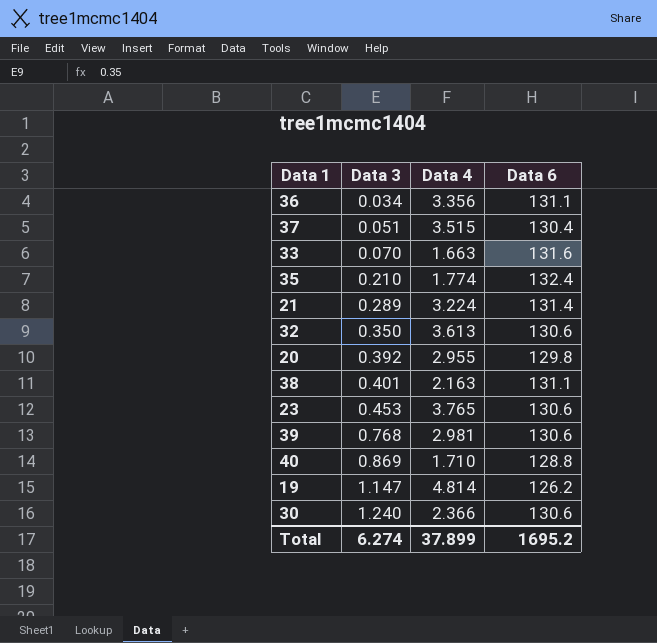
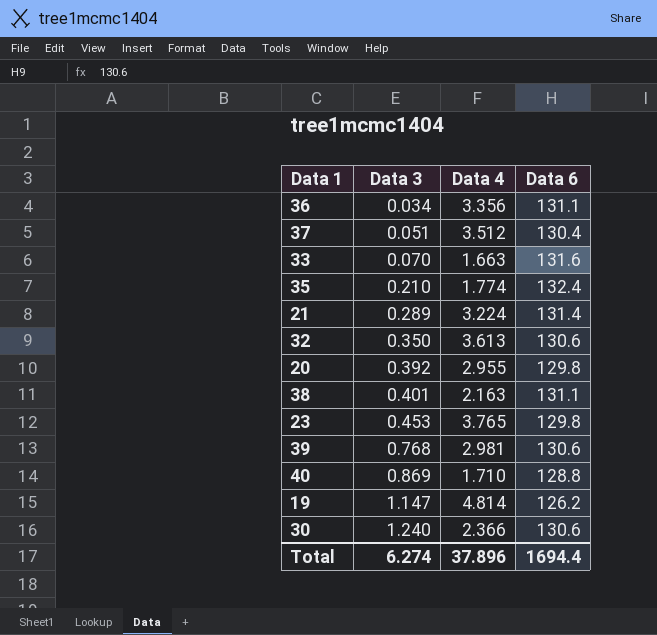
37 | Data 4: 3.515 -> 3.512
23 | Data 6: 130.6 -> 129.8
Total | Data 4: 37.899 -> 37.896
Total | Data 6: 1695.2 -> 1694.4

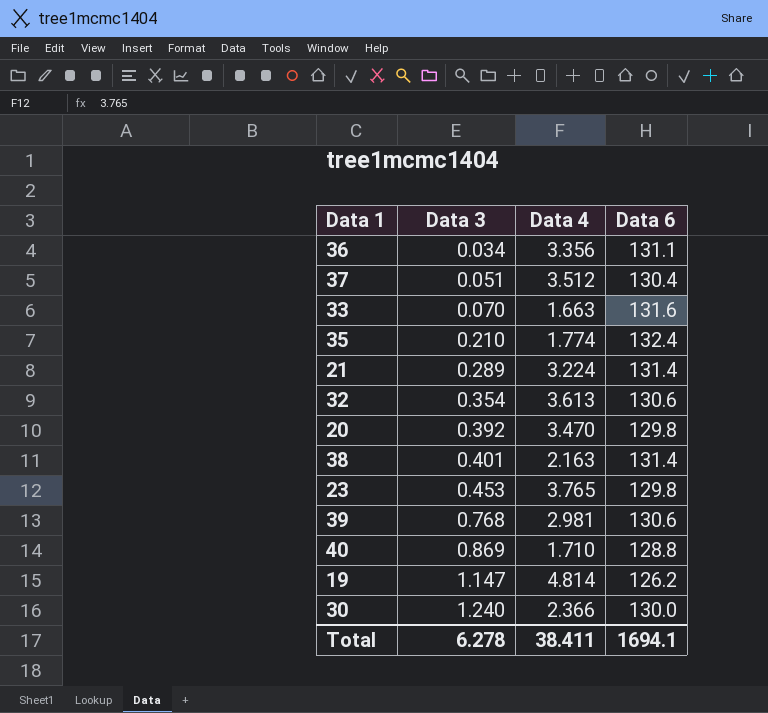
32 | Data 3: 0.350 -> 0.354
20 | Data 4: 2.955 -> 3.470
38 | Data 6: 131.1 -> 131.4
30 | Data 6: 130.6 -> 130.0
Total | Data 3: 6.274 -> 6.278
Total | Data 4: 37.896 -> 38.411
Total | Data 6: 1694.4 -> 1694.1

